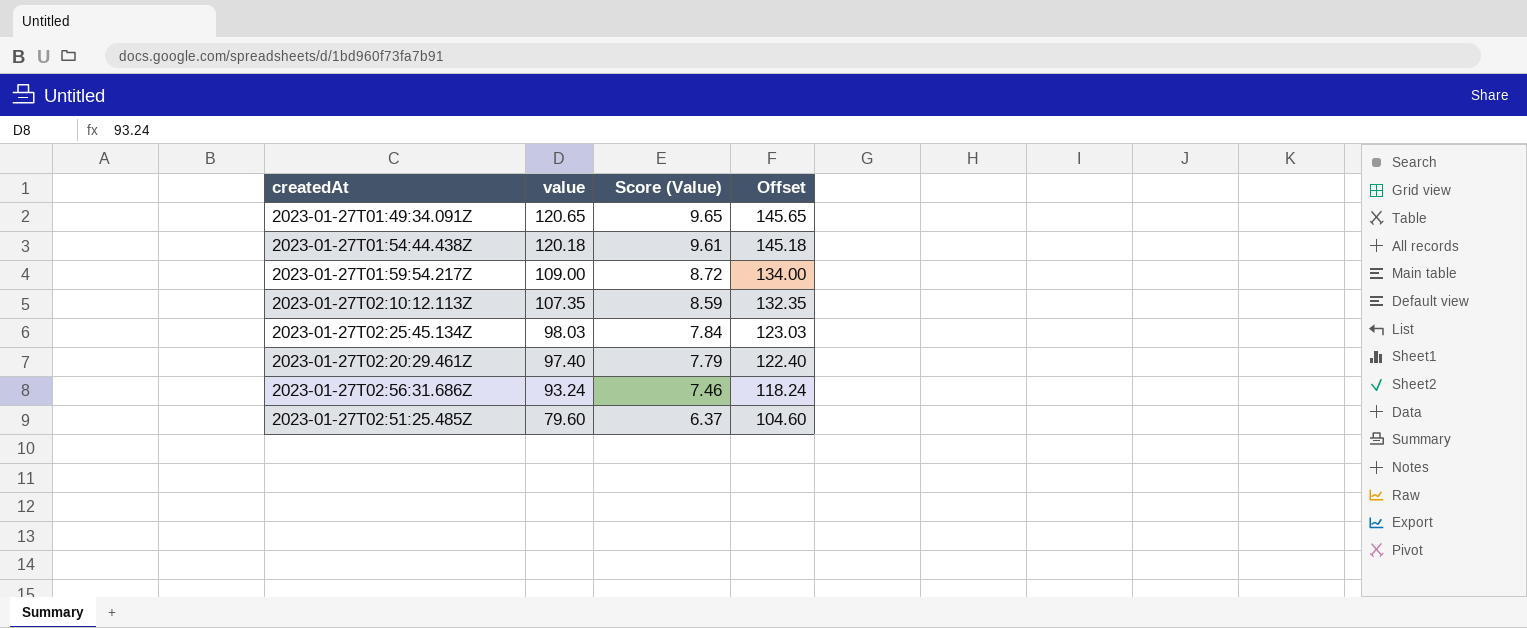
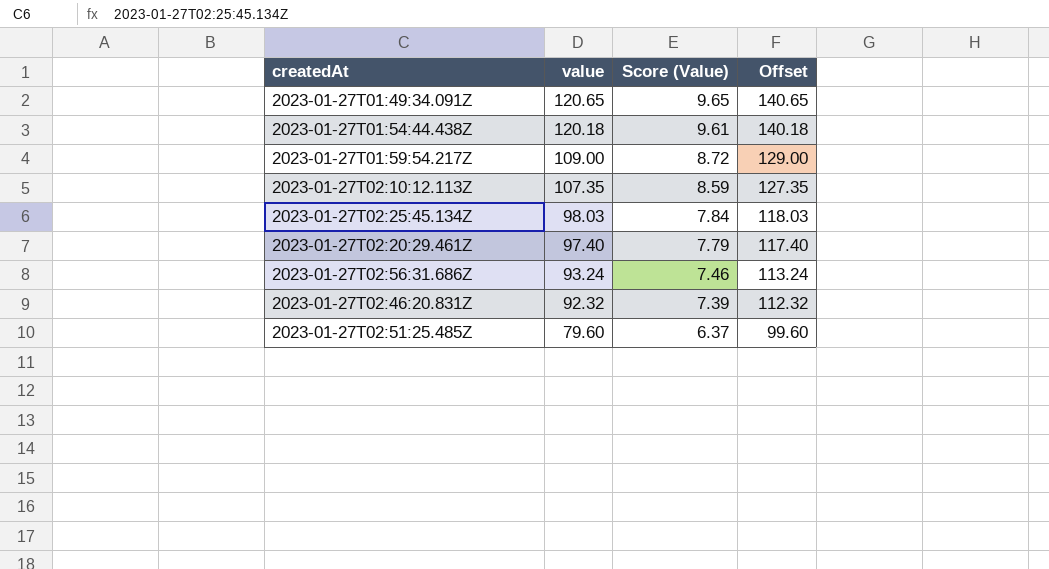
column Offset | formula: [value] + 25 -> [value] + 20
row 2023-01-27T02:46:20.831Z: none -> 92.32 | 7.39 | 112.32

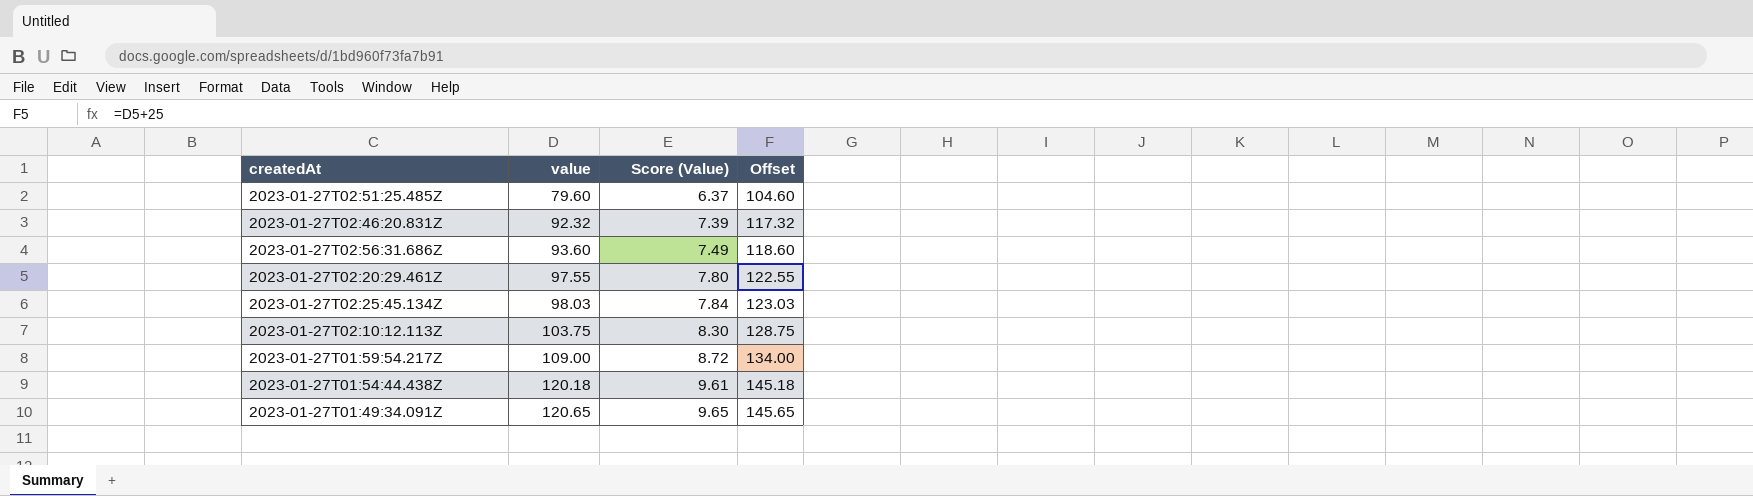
row order: value descending -> value ascending
column Offset | formula: [value] + 20 -> [value] + 25
2023-01-27T02:56:31.686Z | value: 93.24 -> 93.60
2023-01-27T02:56:31.686Z | Score (Value): 7.46 -> 7.49
2023-01-27T02:20:29.461Z | value: 97.40 -> 97.55
2023-01-27T02:20:29.461Z | Score (Value): 7.79 -> 7.80
2023-01-27T02:10:12.113Z | value: 107.35 -> 103.75
2023-01-27T02:10:12.113Z | Score (Value): 8.59 -> 8.30

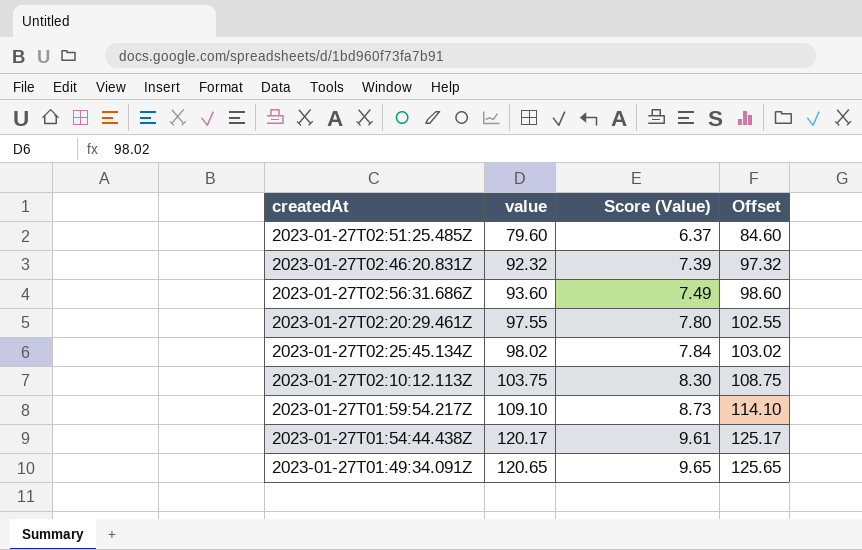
column Offset | formula: [value] + 25 -> [value] + 5
2023-01-27T02:25:45.134Z | value: 98.03 -> 98.02
2023-01-27T01:59:54.217Z | value: 109.00 -> 109.10
2023-01-27T01:59:54.217Z | Score (Value): 8.72 -> 8.73
2023-01-27T01:54:44.438Z | value: 120.18 -> 120.17

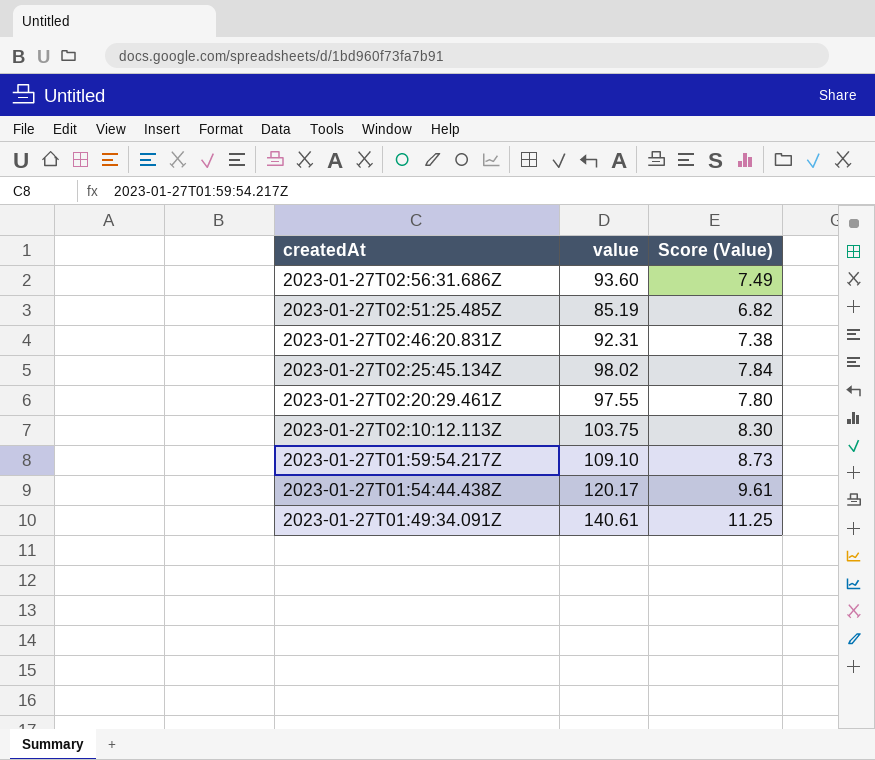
row order: value ascending -> createdAt descending
column Offset | formula: [value] + 5 -> none
2023-01-27T02:51:25.485Z | value: 79.60 -> 85.19
2023-01-27T02:51:25.485Z | Score (Value): 6.37 -> 6.82
2023-01-27T02:46:20.831Z | value: 92.32 -> 92.31
2023-01-27T02:46:20.831Z | Score (Value): 7.39 -> 7.38
2023-01-27T01:49:34.091Z | value: 120.65 -> 140.61
2023-01-27T01:49:34.091Z | Score (Value): 9.65 -> 11.25

